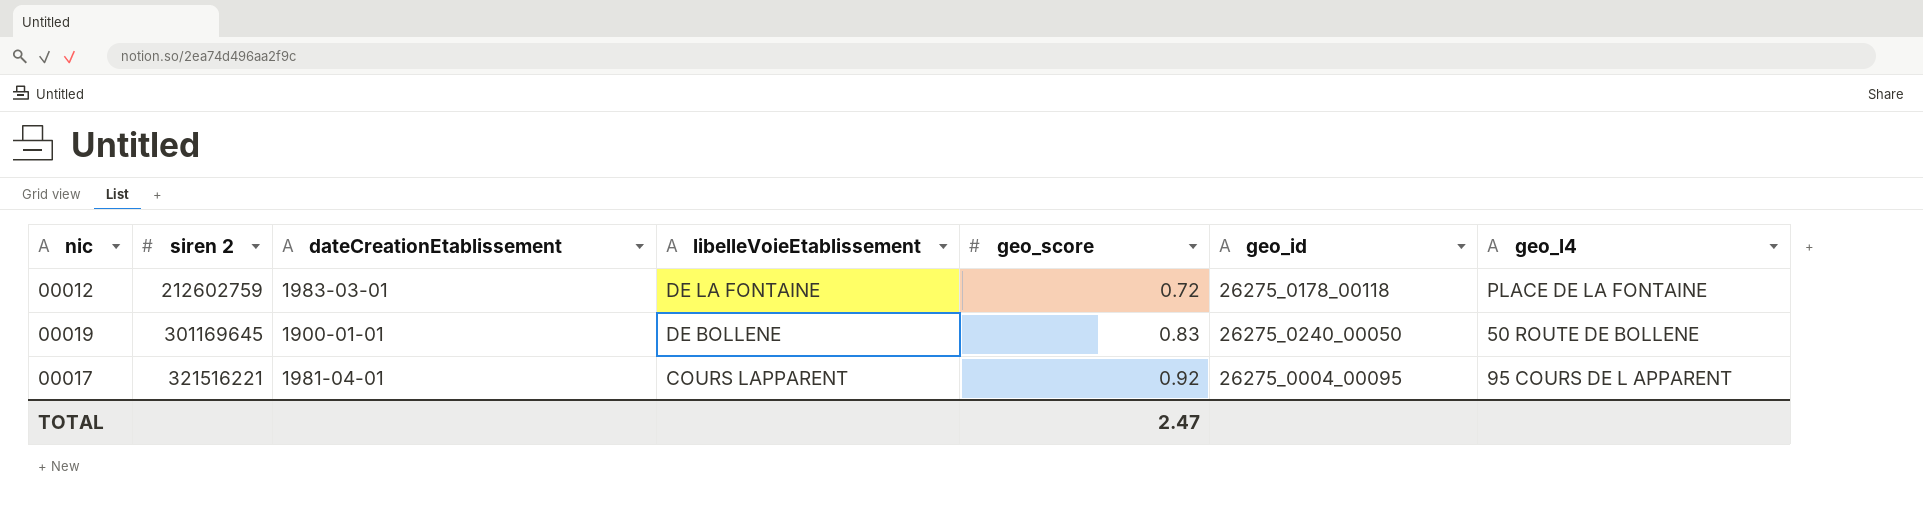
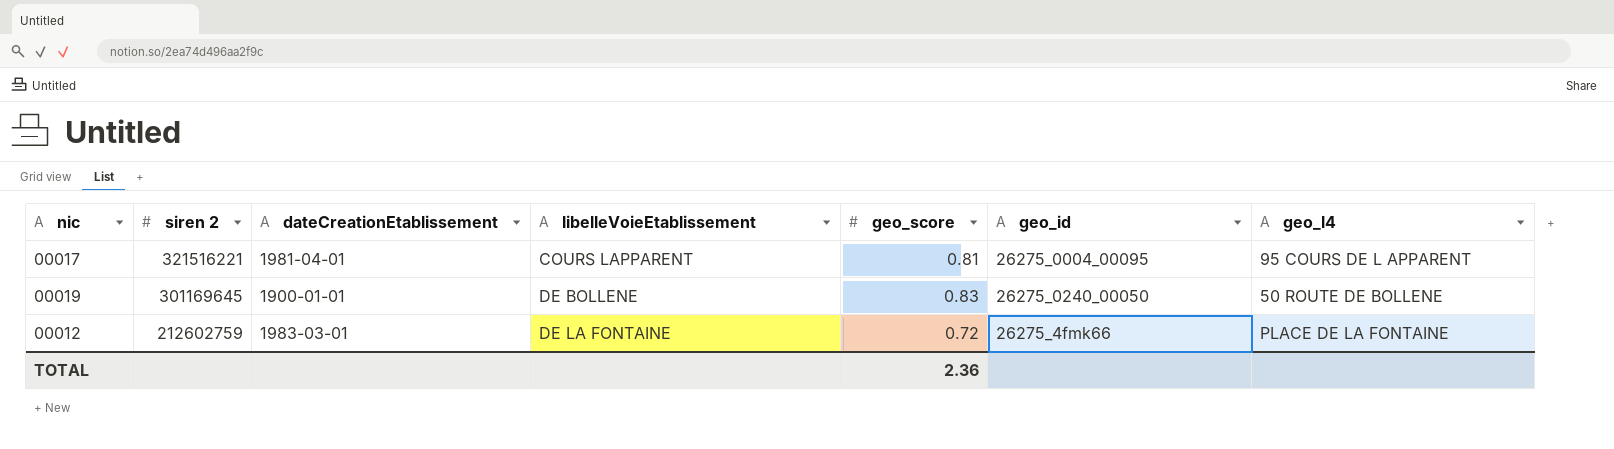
row order: siren 2 ascending -> siren 2 descending
00017 | geo_score: 0.92 -> 0.81
00012 | geo_id: 26275_0178_00118 -> 26275_4fmk66
TOTAL | geo_score: 2.47 -> 2.36

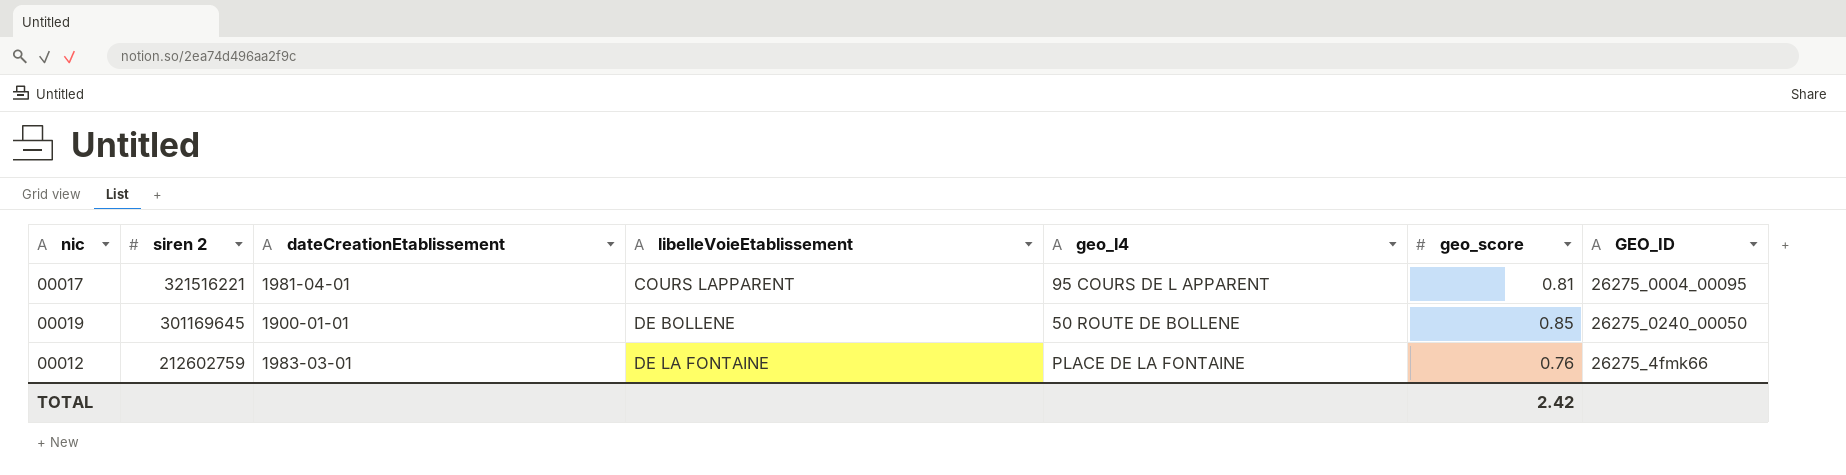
column geo_l4 | position: 7 -> 5
column name: geo_id -> GEO_ID
00019 | geo_score: 0.83 -> 0.85
00012 | geo_score: 0.72 -> 0.76
TOTAL | geo_score: 2.36 -> 2.42

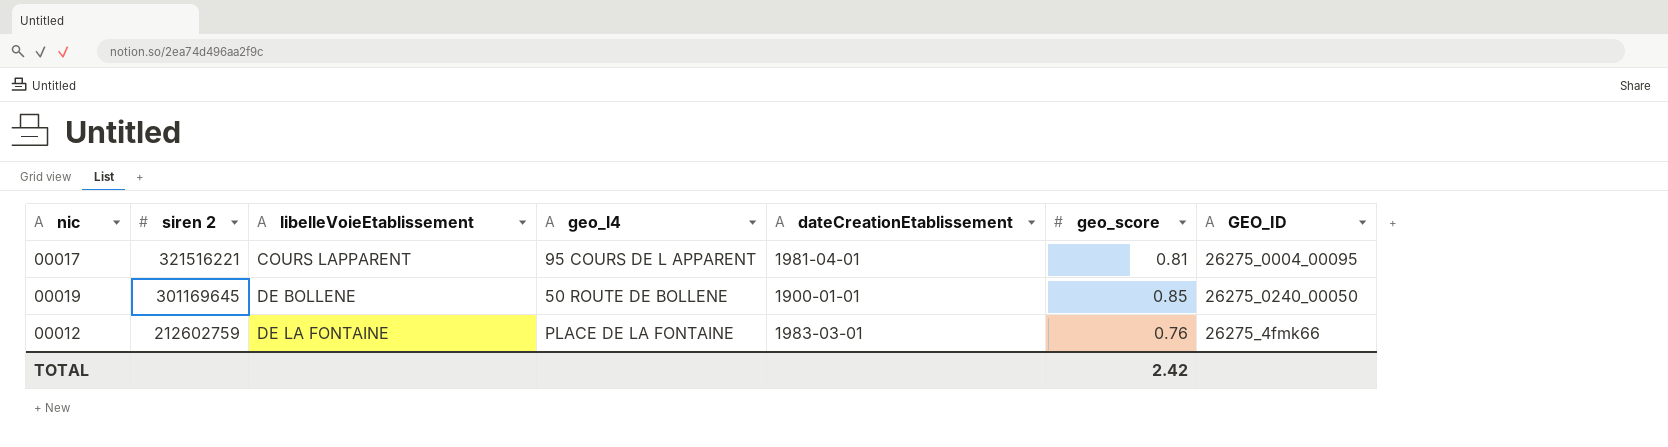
column dateCreationEtablissement | position: 3 -> 5

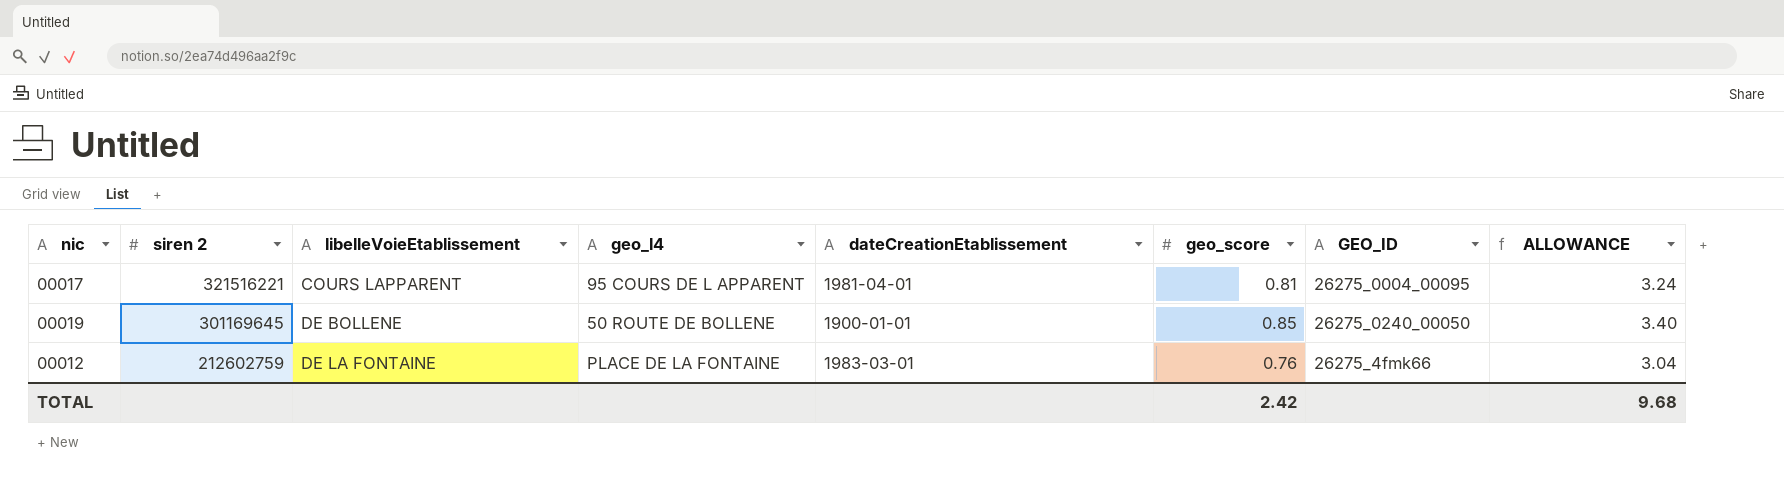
column ALLOWANCE | formula: none -> [geo_score] * 4

